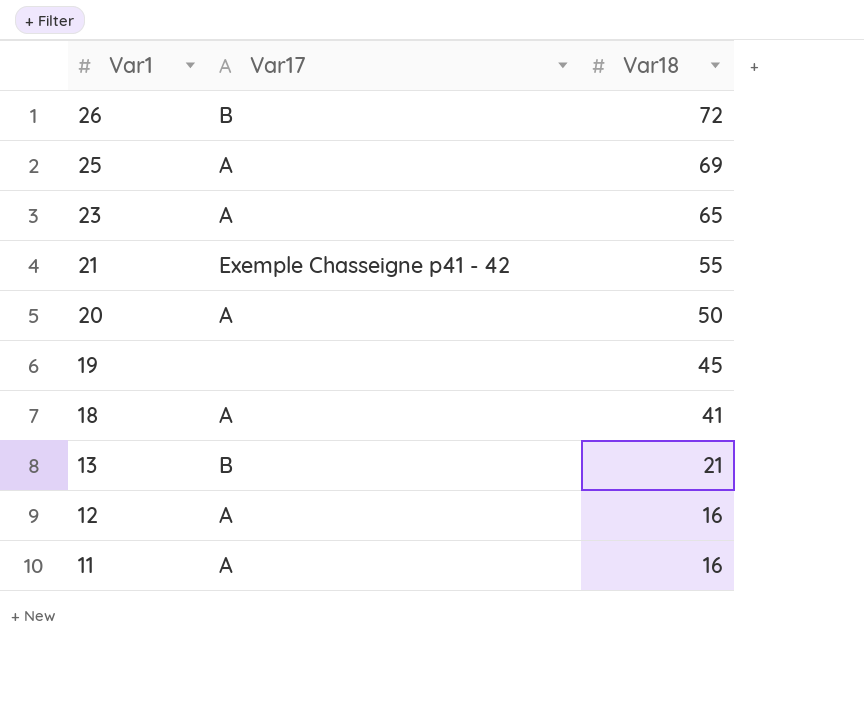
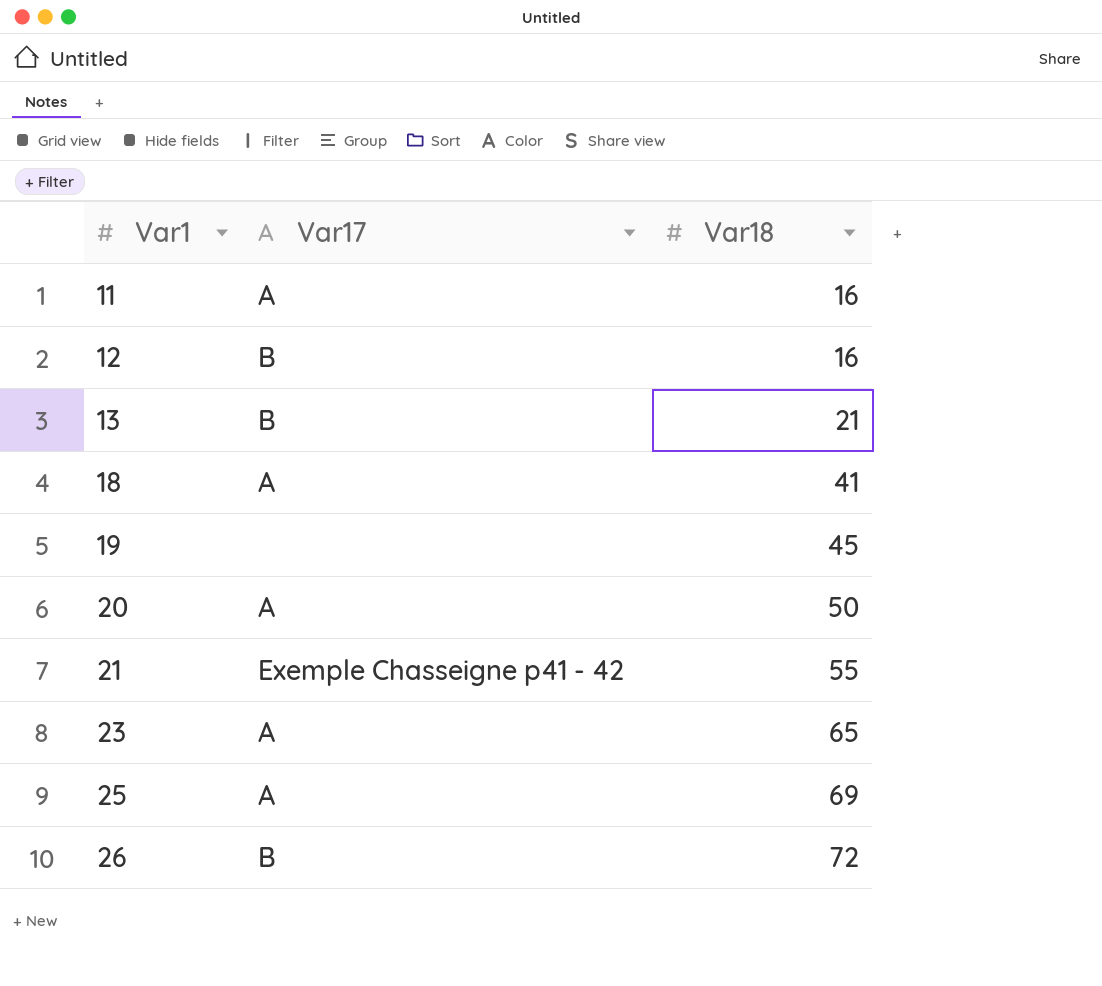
row order: Var1 descending -> Var1 ascending
12 | Var17: A -> B

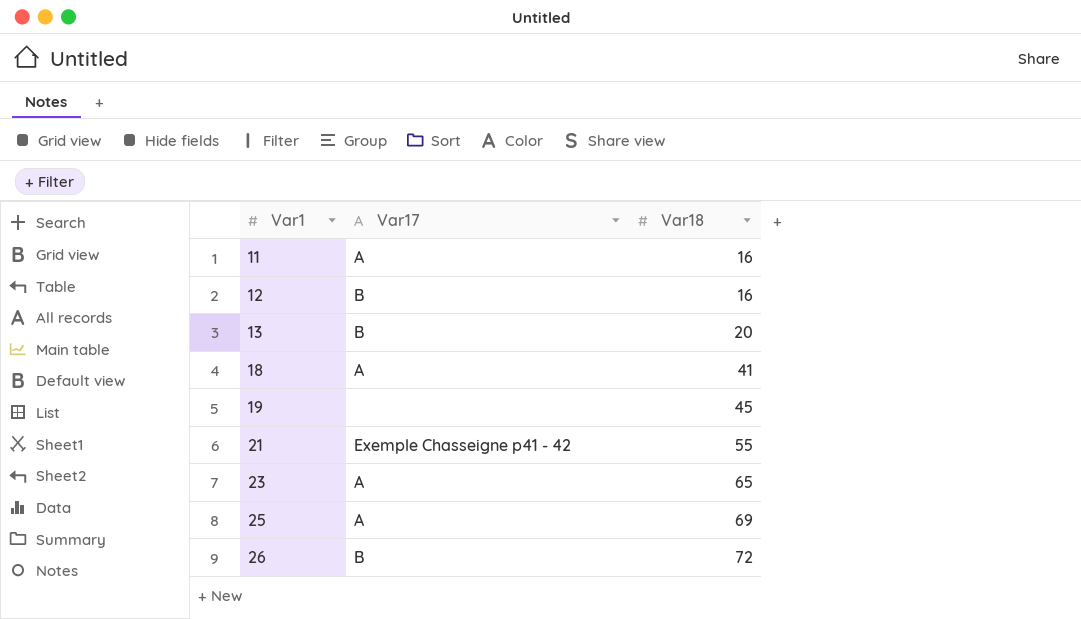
row 20: A | 50 -> none
13 | Var18: 21 -> 20

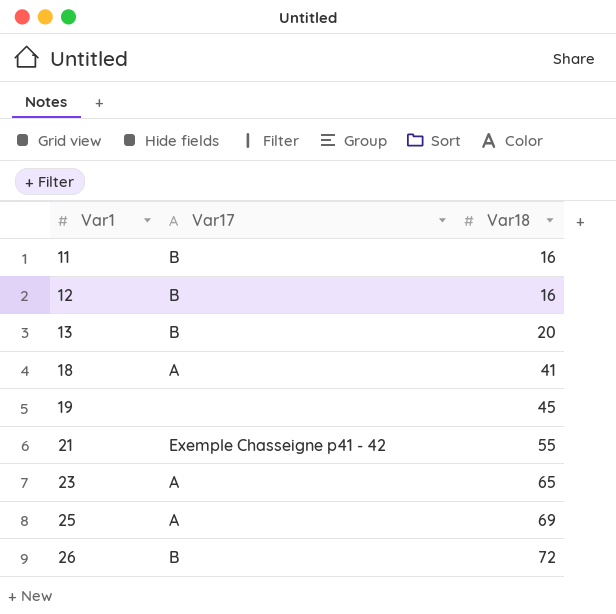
11 | Var17: A -> B

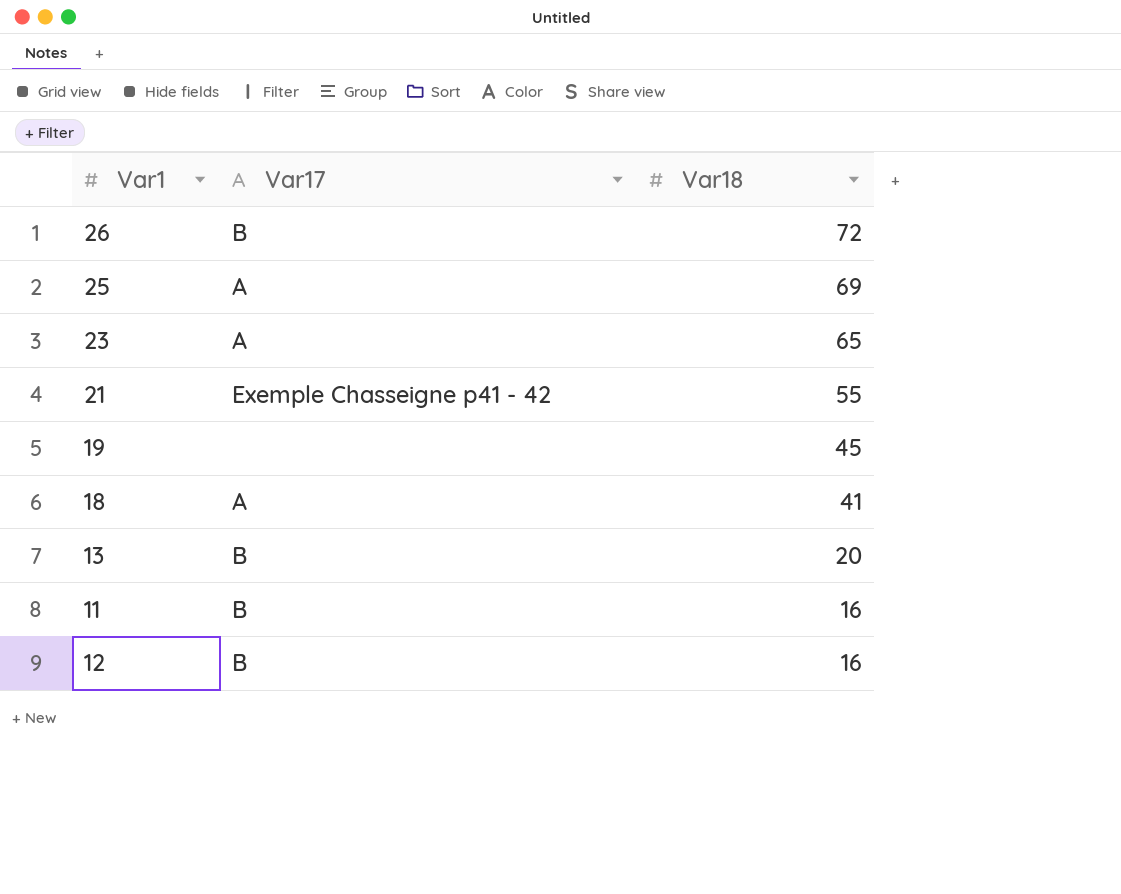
row order: Var1 ascending -> Var18 descending

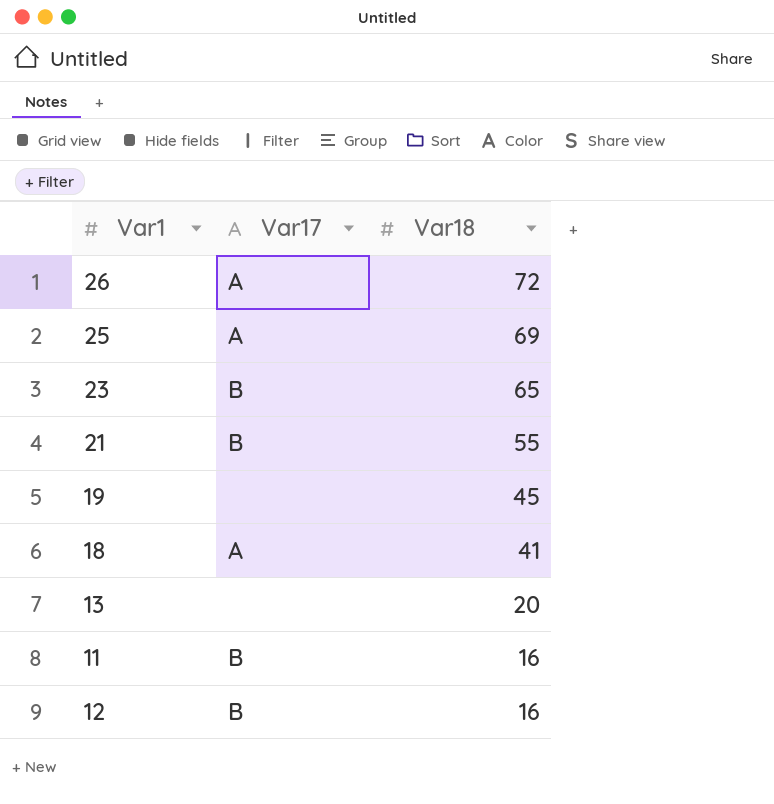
26 | Var17: B -> A
23 | Var17: A -> B
21 | Var17: Exemple Chasseigne p41 - 42 -> B
13 | Var17: B -> none

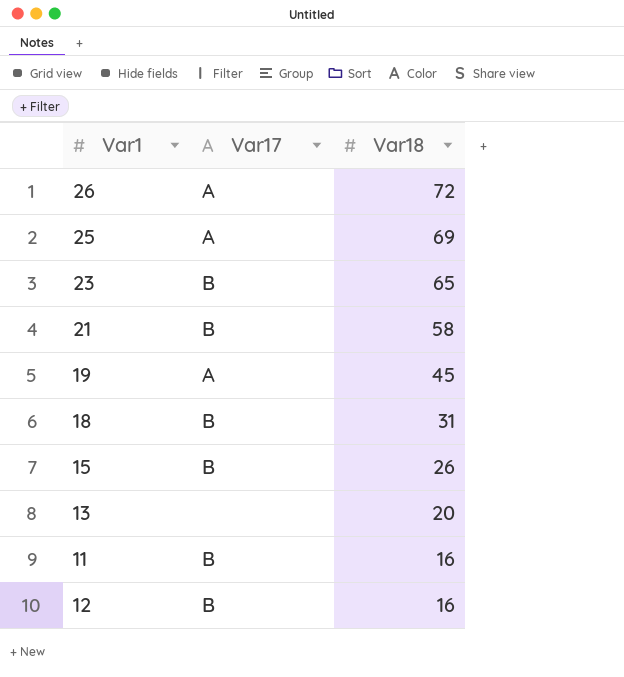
21 | Var18: 55 -> 58
19 | Var17: none -> A
18 | Var17: A -> B
18 | Var18: 41 -> 31
row 15: none -> B | 26

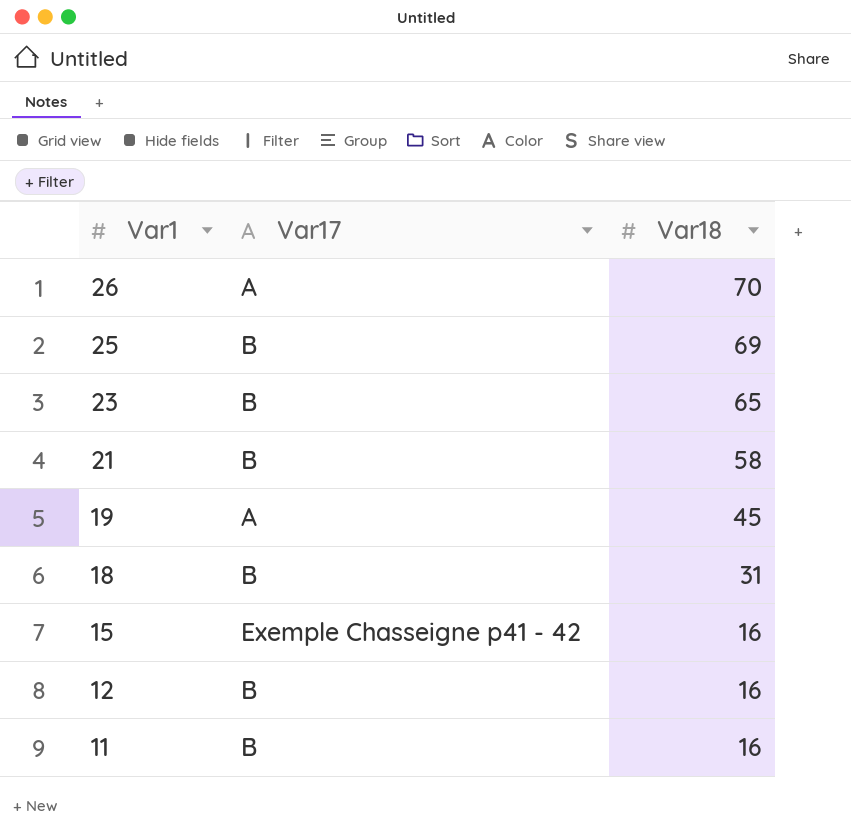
row order: Var18 descending -> Var1 descending
row 13: none | 20 -> none
26 | Var18: 72 -> 70
25 | Var17: A -> B
15 | Var17: B -> Exemple Chasseigne p41 - 42
15 | Var18: 26 -> 16

